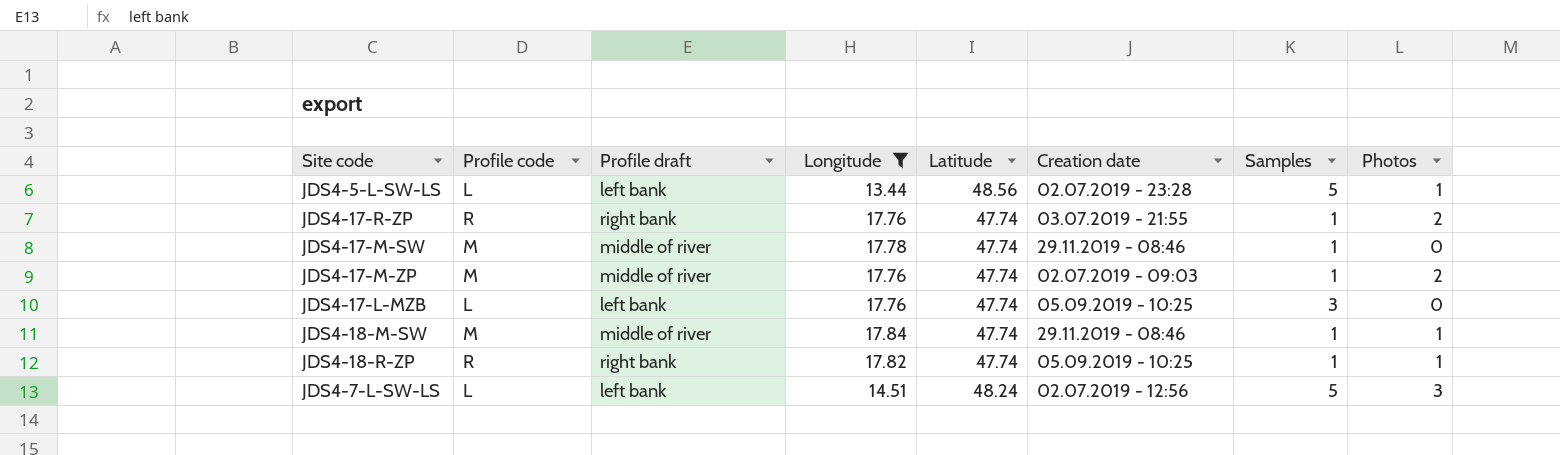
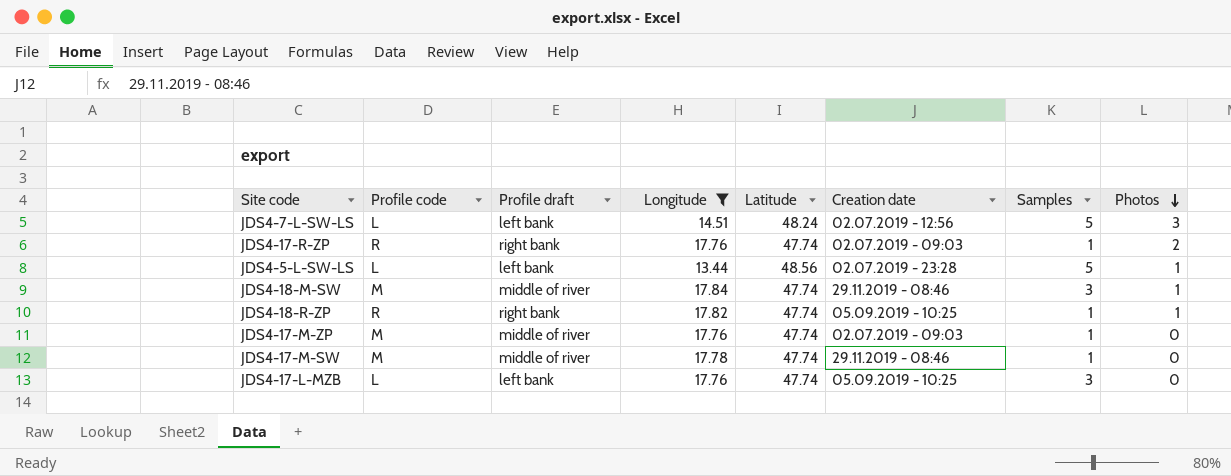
row order: none -> Photos descending
JDS4-17-R-ZP | Creation date: 03.07.2019 - 21:55 -> 02.07.2019 - 09:03
JDS4-18-M-SW | Samples: 1 -> 3
JDS4-17-M-ZP | Photos: 2 -> 0

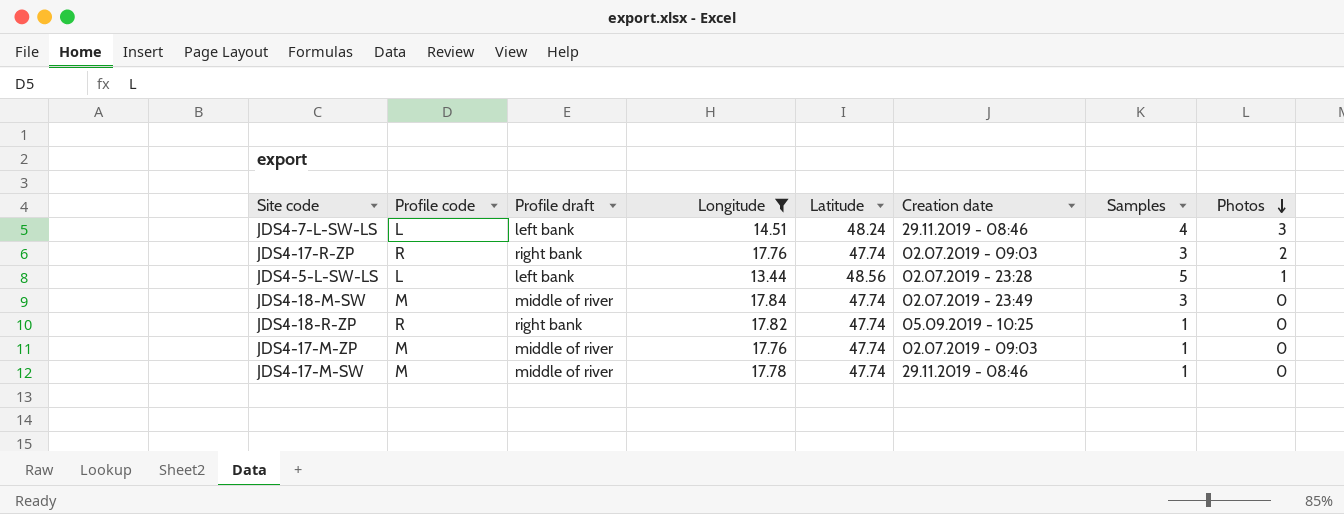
row JDS4-17-L-MZB: L | left bank | 17.76 | 47.74 | 05.09.2019 - 10:25 | 3 | 0 -> none
JDS4-7-L-SW-LS | Creation date: 02.07.2019 - 12:56 -> 29.11.2019 - 08:46
JDS4-7-L-SW-LS | Samples: 5 -> 4
JDS4-17-R-ZP | Samples: 1 -> 3
JDS4-18-M-SW | Creation date: 29.11.2019 - 08:46 -> 02.07.2019 - 23:49
JDS4-18-M-SW | Photos: 1 -> 0
JDS4-18-R-ZP | Photos: 1 -> 0

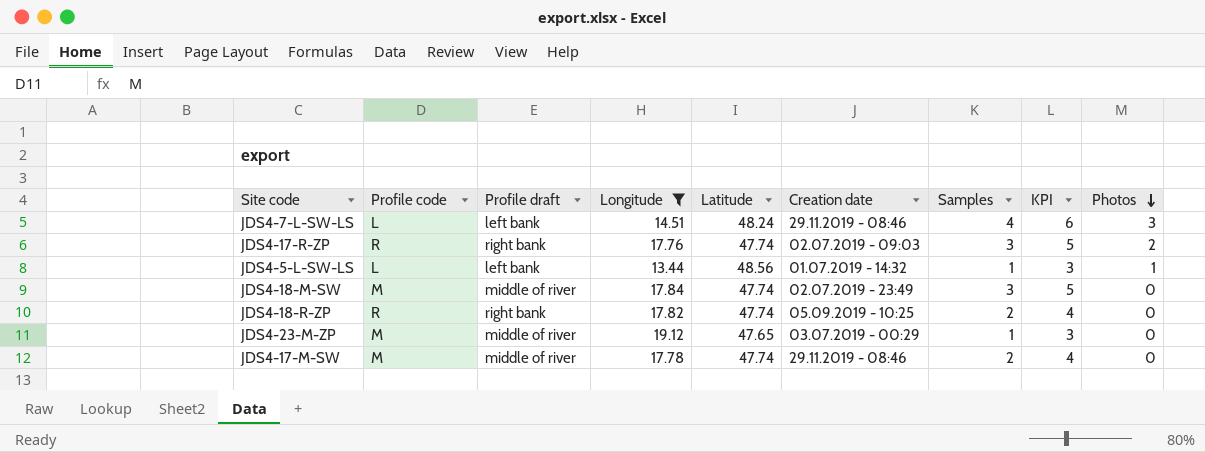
column KPI | formula: none -> [Samples] + 2
row JDS4-17-M-ZP: M | middle of river | 17.76 | 47.74 | 02.07.2019 - 09:03 | 1 | 0 -> none
JDS4-5-L-SW-LS | Creation date: 02.07.2019 - 23:28 -> 01.07.2019 - 14:32
JDS4-5-L-SW-LS | Samples: 5 -> 1
JDS4-18-R-ZP | Samples: 1 -> 2
row JDS4-23-M-ZP: none -> M | middle of river | 19.12 | 47.65 | 03.07.2019 - 00:29 | 1 | 3 | 0
JDS4-17-M-SW | Samples: 1 -> 2

